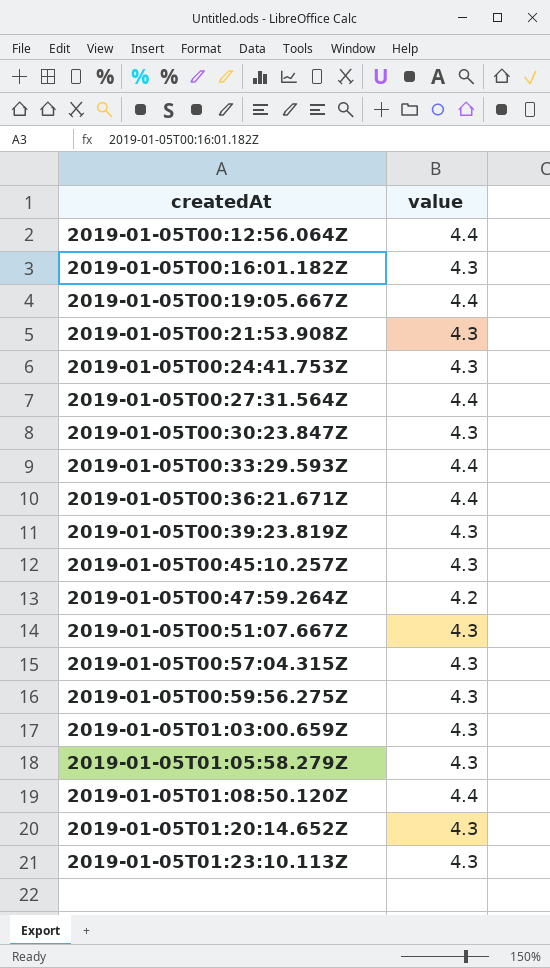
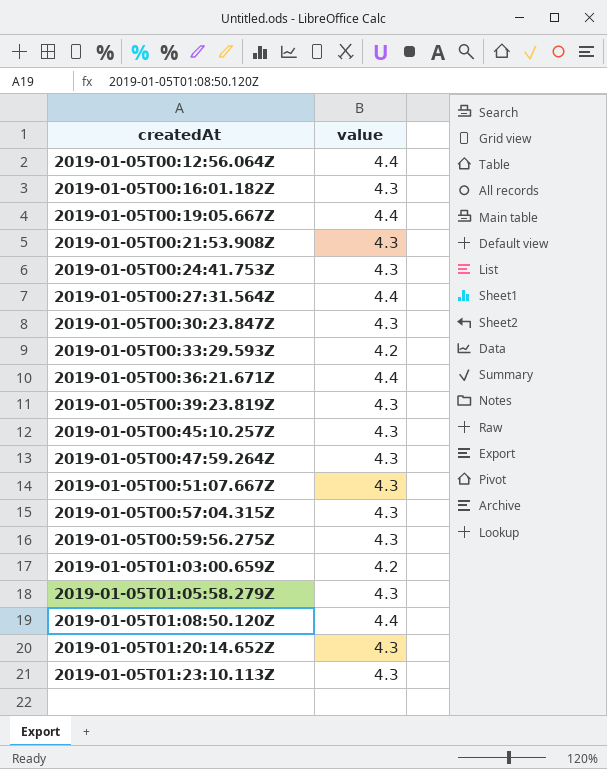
2019-01-05T00:33:29.593Z | value: 4.4 -> 4.2
2019-01-05T00:47:59.264Z | value: 4.2 -> 4.3
2019-01-05T01:03:00.659Z | value: 4.3 -> 4.2

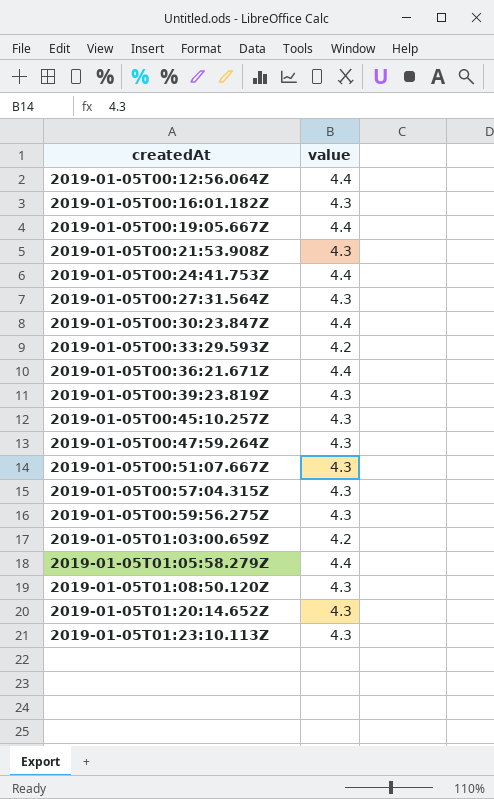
2019-01-05T00:24:41.753Z | value: 4.3 -> 4.4
2019-01-05T00:27:31.564Z | value: 4.4 -> 4.3
2019-01-05T00:30:23.847Z | value: 4.3 -> 4.4
2019-01-05T01:05:58.279Z | value: 4.3 -> 4.4
2019-01-05T01:08:50.120Z | value: 4.4 -> 4.3

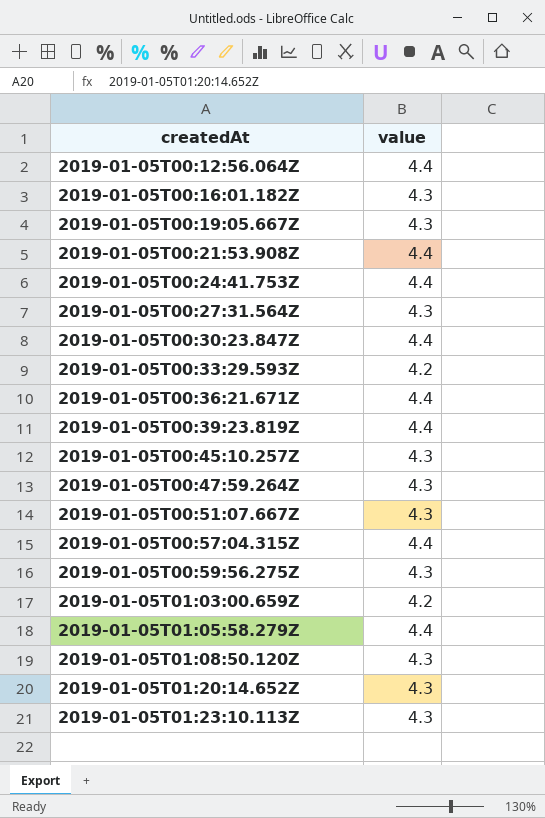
2019-01-05T00:19:05.667Z | value: 4.4 -> 4.3
2019-01-05T00:21:53.908Z | value: 4.3 -> 4.4
2019-01-05T00:39:23.819Z | value: 4.3 -> 4.4
2019-01-05T00:57:04.315Z | value: 4.3 -> 4.4

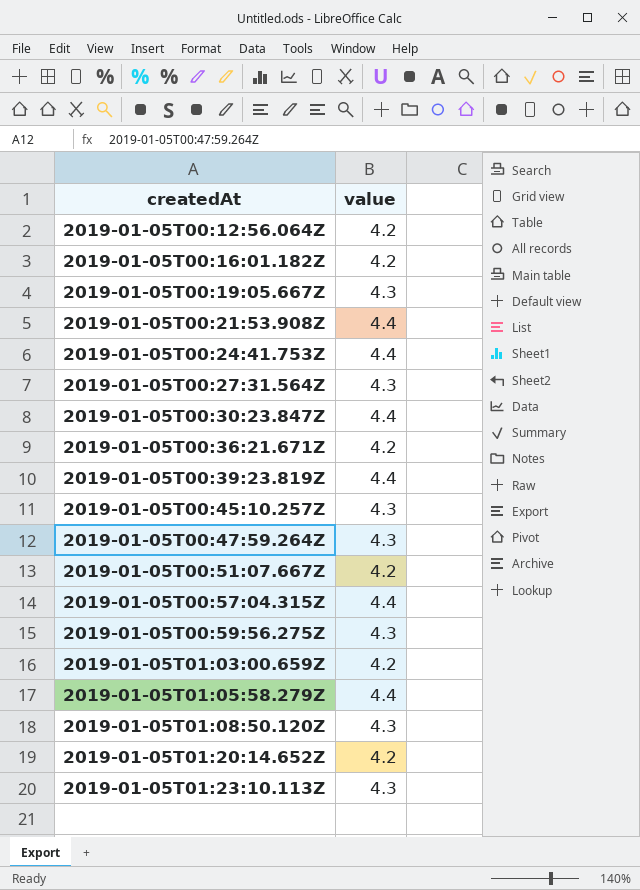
row 2019-01-05T00:33:29.593Z: 4.2 -> none
2019-01-05T00:12:56.064Z | value: 4.4 -> 4.2
2019-01-05T00:16:01.182Z | value: 4.3 -> 4.2
2019-01-05T00:36:21.671Z | value: 4.4 -> 4.2
2019-01-05T00:51:07.667Z | value: 4.3 -> 4.2
2019-01-05T01:20:14.652Z | value: 4.3 -> 4.2

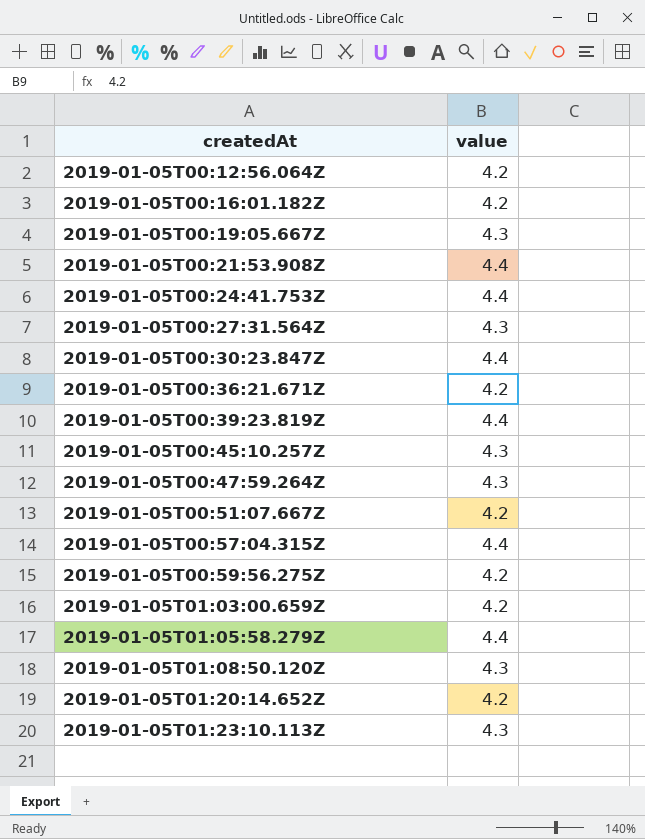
2019-01-05T00:59:56.275Z | value: 4.3 -> 4.2

